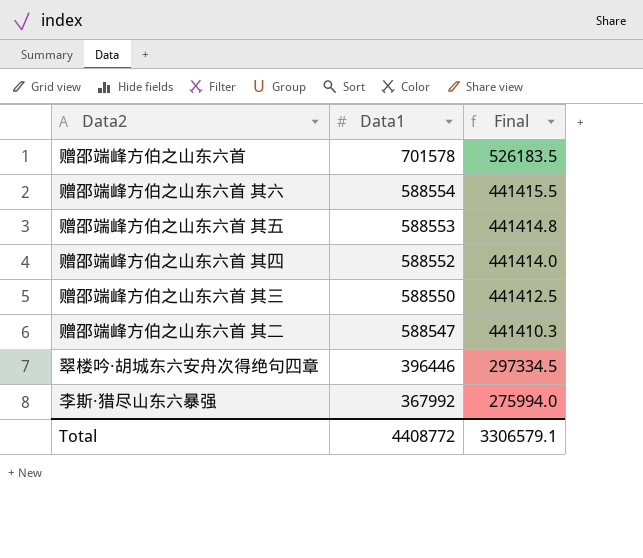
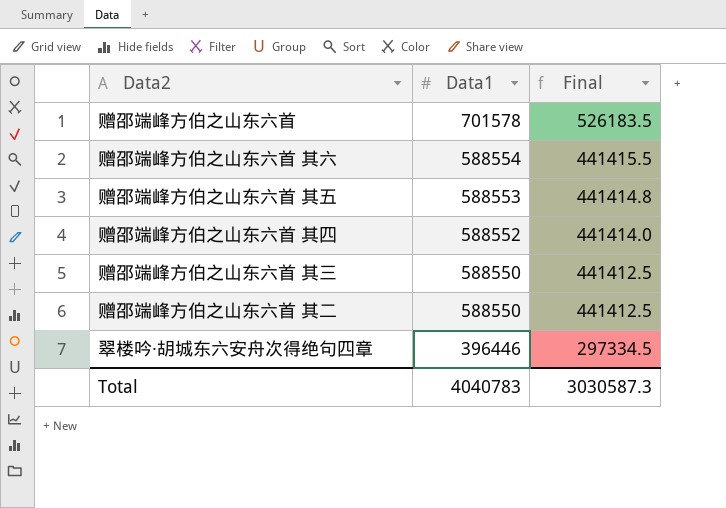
row 李斯·猎尽山东六暴强: 367992 | 275994.0 -> none
赠邵端峰方伯之山东六首 其二 | Data1: 588547 -> 588550
赠邵端峰方伯之山东六首 其二 | Final: 441410.3 -> 441412.5
Total | Data1: 4408772 -> 4040783
Total | Final: 3306579.1 -> 3030587.3

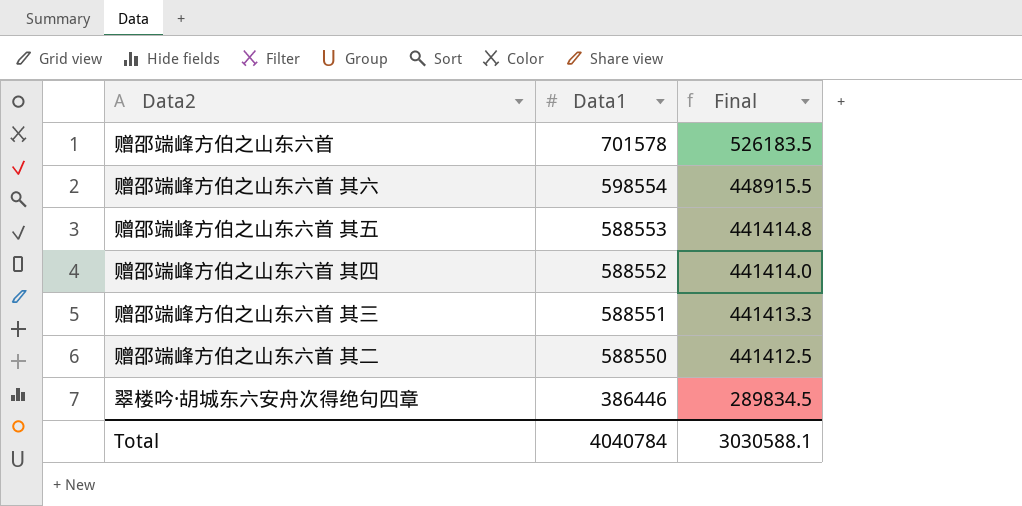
赠邵端峰方伯之山东六首 其六 | Data1: 588554 -> 598554
赠邵端峰方伯之山东六首 其六 | Final: 441415.5 -> 448915.5
赠邵端峰方伯之山东六首 其三 | Data1: 588550 -> 588551
赠邵端峰方伯之山东六首 其三 | Final: 441412.5 -> 441413.3
翠楼吟·胡城东六安舟次得绝句四章 | Data1: 396446 -> 386446
翠楼吟·胡城东六安舟次得绝句四章 | Final: 297334.5 -> 289834.5
Total | Data1: 4040783 -> 4040784
Total | Final: 3030587.3 -> 3030588.1

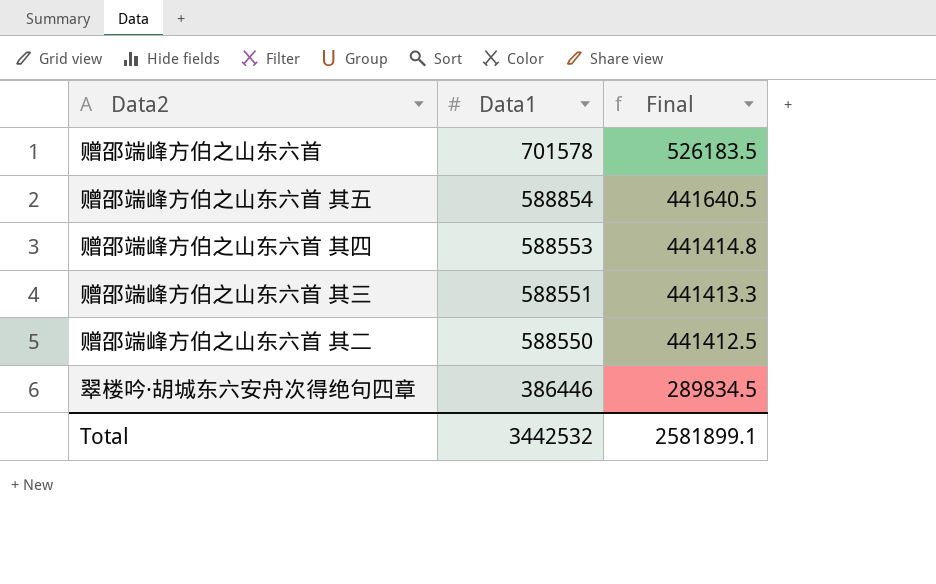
row 赠邵端峰方伯之山东六首 其六: 598554 | 448915.5 -> none
赠邵端峰方伯之山东六首 其五 | Data1: 588553 -> 588854
赠邵端峰方伯之山东六首 其五 | Final: 441414.8 -> 441640.5
赠邵端峰方伯之山东六首 其四 | Data1: 588552 -> 588553
赠邵端峰方伯之山东六首 其四 | Final: 441414.0 -> 441414.8
Total | Data1: 4040784 -> 3442532
Total | Final: 3030588.1 -> 2581899.1

